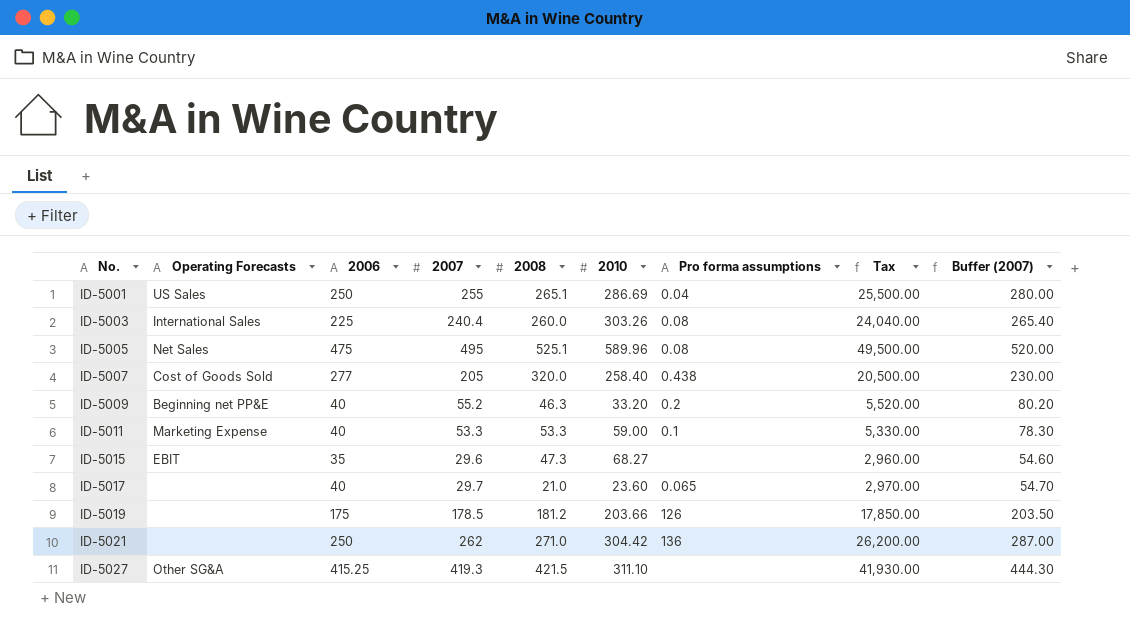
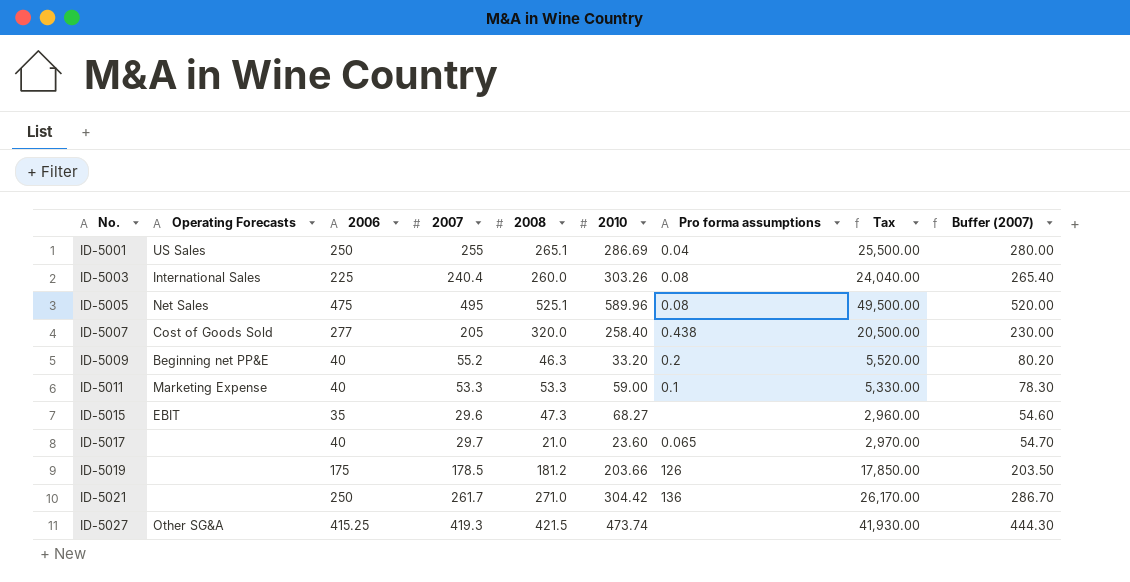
ID-5021 | 2007: 262 -> 261.7
ID-5021 | Tax: 26,200.00 -> 26,170.00
ID-5021 | Buffer (2007): 287.00 -> 286.70
ID-5027 | 2010: 311.10 -> 473.74

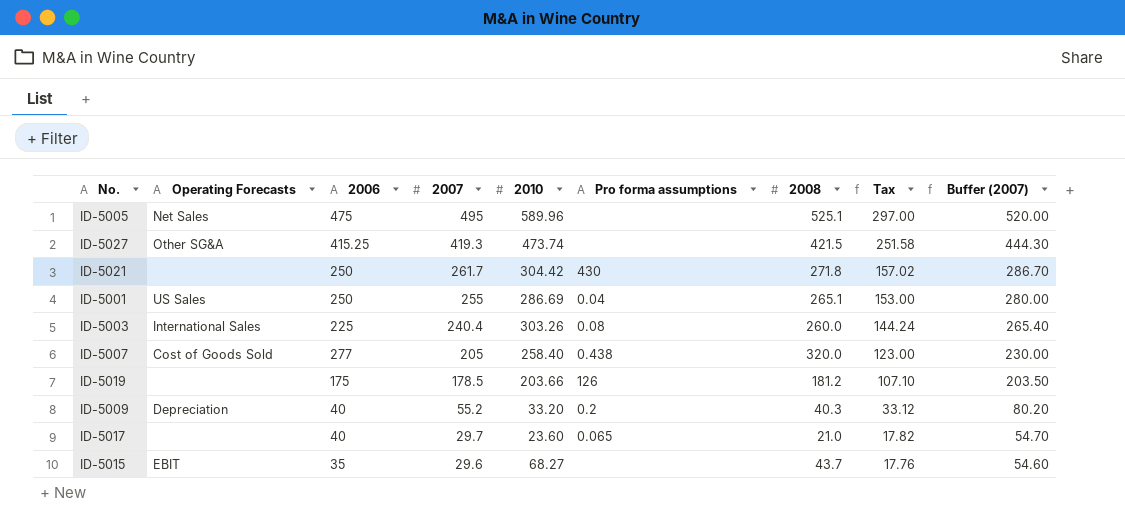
row order: No. ascending -> 2007 descending
column 2008 | position: 5 -> 7
column Tax | formula: [2007] * 100 -> [2007] * 0.6
row ID-5011: Marketing Expense | 40 | 53.3 | 53.3 | 59.00 | 0.1 | 5,330.00 | 78.30 -> none
ID-5005 | Pro forma assumptions: 0.08 -> none
ID-5021 | Pro forma assumptions: 136 -> 430
ID-5021 | 2008: 271.0 -> 271.8
ID-5009 | Operating Forecasts: Beginning net PP&E -> Depreciation
ID-5009 | 2008: 46.3 -> 40.3
ID-5015 | 2008: 47.3 -> 43.7

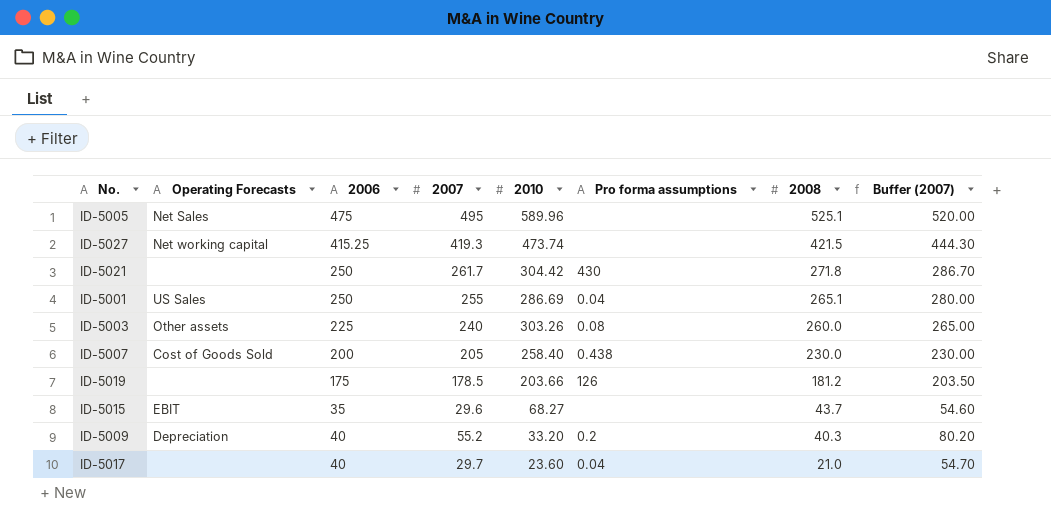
row order: 2007 descending -> 2008 descending
column Tax | formula: [2007] * 0.6 -> none
ID-5027 | Operating Forecasts: Other SG&A -> Net working capital
ID-5003 | Operating Forecasts: International Sales -> Other assets
ID-5003 | 2007: 240.4 -> 240
ID-5003 | Buffer (2007): 265.40 -> 265.00
ID-5007 | 2006: 277 -> 200
ID-5007 | 2008: 320.0 -> 230.0
ID-5017 | Pro forma assumptions: 0.065 -> 0.04

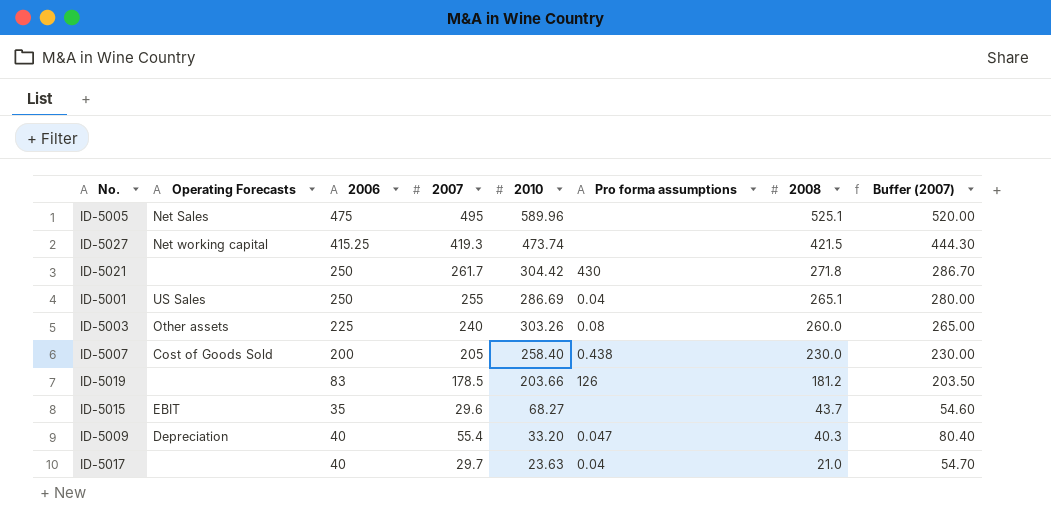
ID-5019 | 2006: 175 -> 83
ID-5009 | 2007: 55.2 -> 55.4
ID-5009 | Pro forma assumptions: 0.2 -> 0.047
ID-5009 | Buffer (2007): 80.20 -> 80.40
ID-5017 | 2010: 23.60 -> 23.63

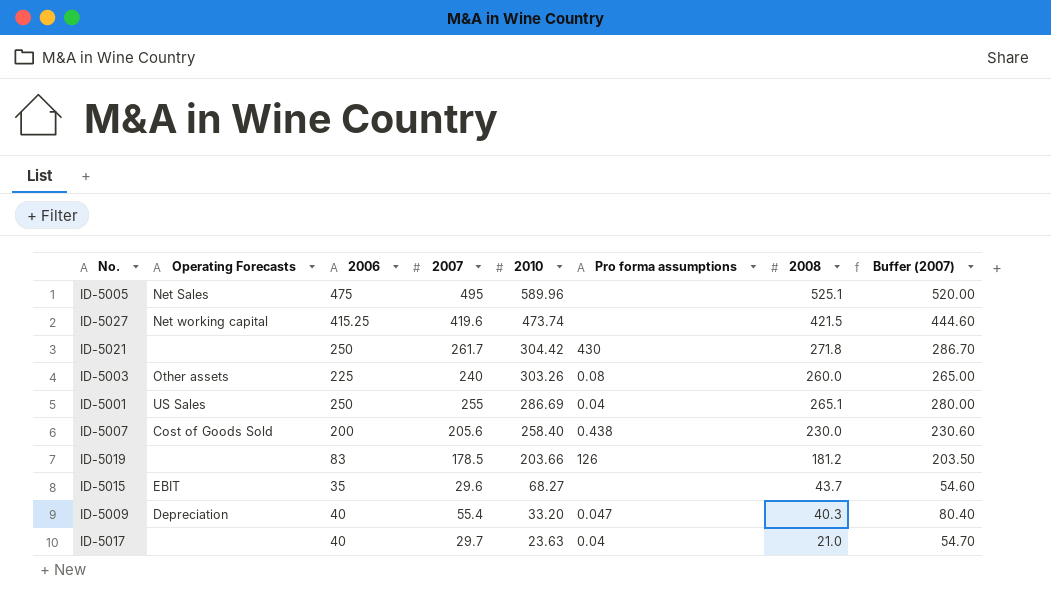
row order: 2008 descending -> 2010 descending
ID-5027 | 2007: 419.3 -> 419.6
ID-5027 | Buffer (2007): 444.30 -> 444.60
ID-5007 | 2007: 205 -> 205.6
ID-5007 | Buffer (2007): 230.00 -> 230.60

